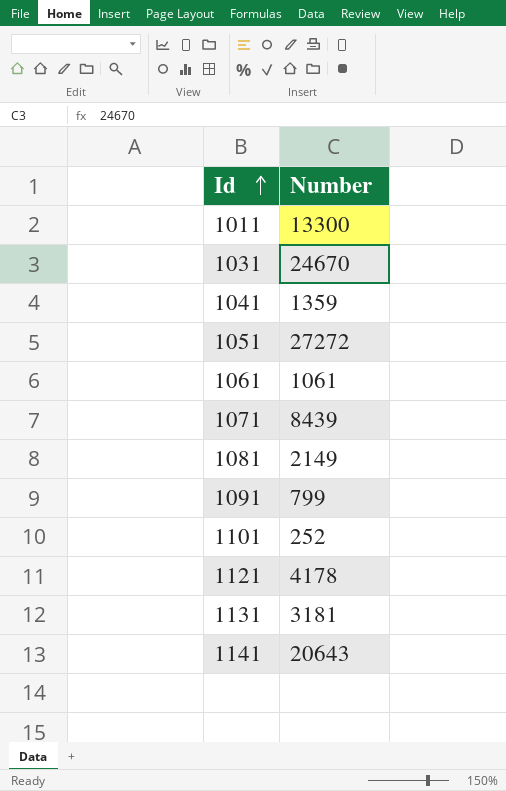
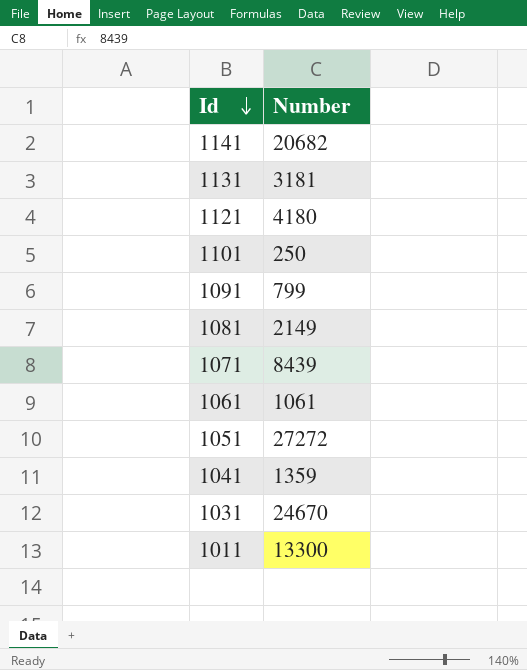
row order: Id ascending -> Id descending
1141 | Number: 20643 -> 20682
1121 | Number: 4178 -> 4180
1101 | Number: 252 -> 250

